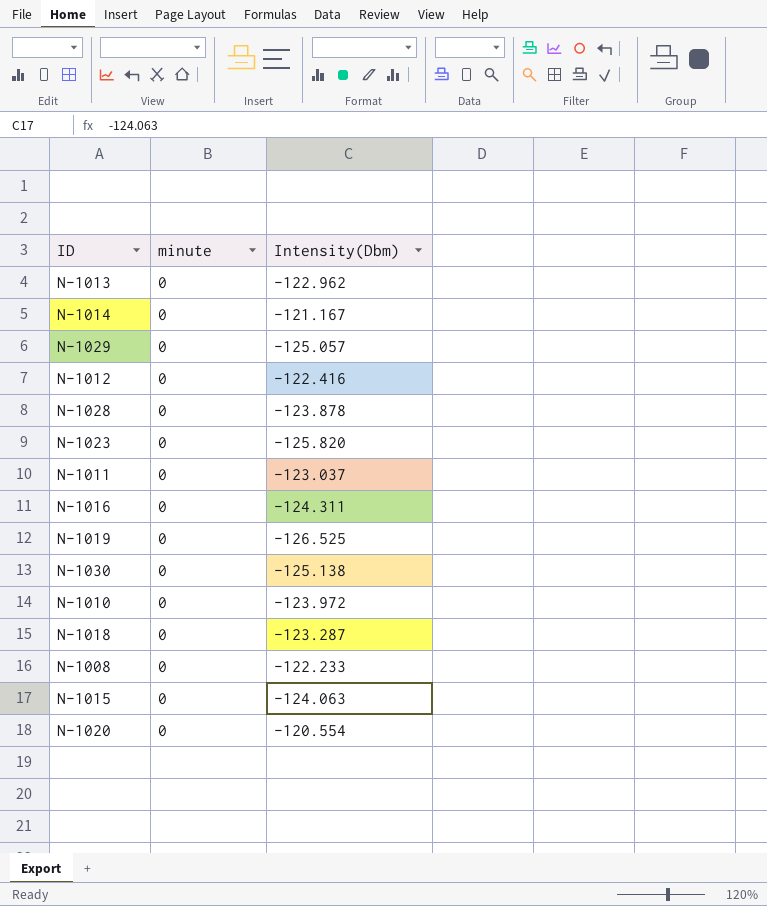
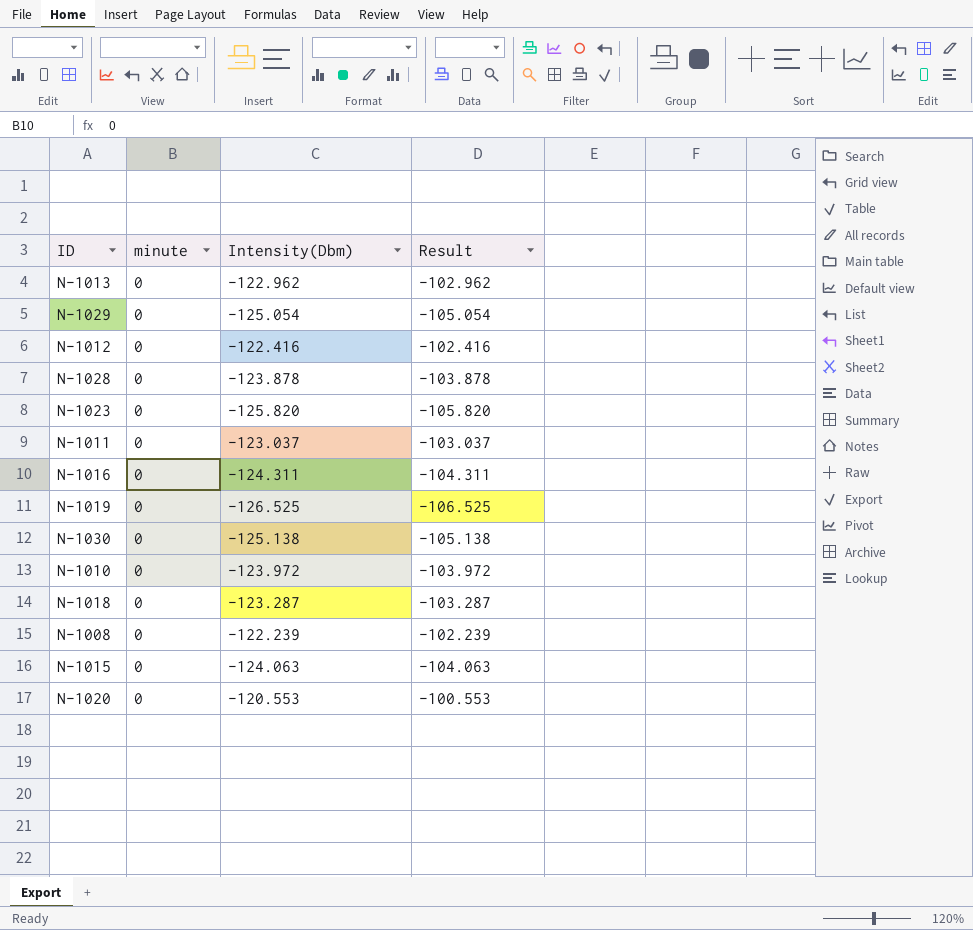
column Result | formula: none -> [Intensity(Dbm)] + 20
row N-1014: 0 | -121.167 -> none
N-1029 | Intensity(Dbm): -125.057 -> -125.054
N-1008 | Intensity(Dbm): -122.233 -> -122.239
N-1020 | Intensity(Dbm): -120.554 -> -120.553

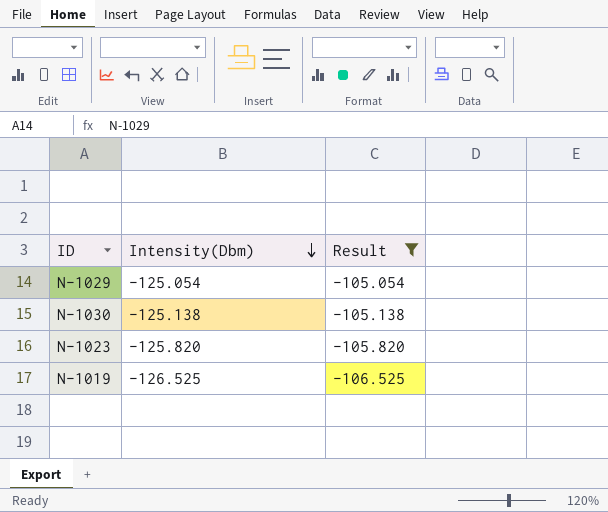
filter: none -> Result <= -105.054
row order: none -> Intensity(Dbm) descending
column minute | position: 2 -> none

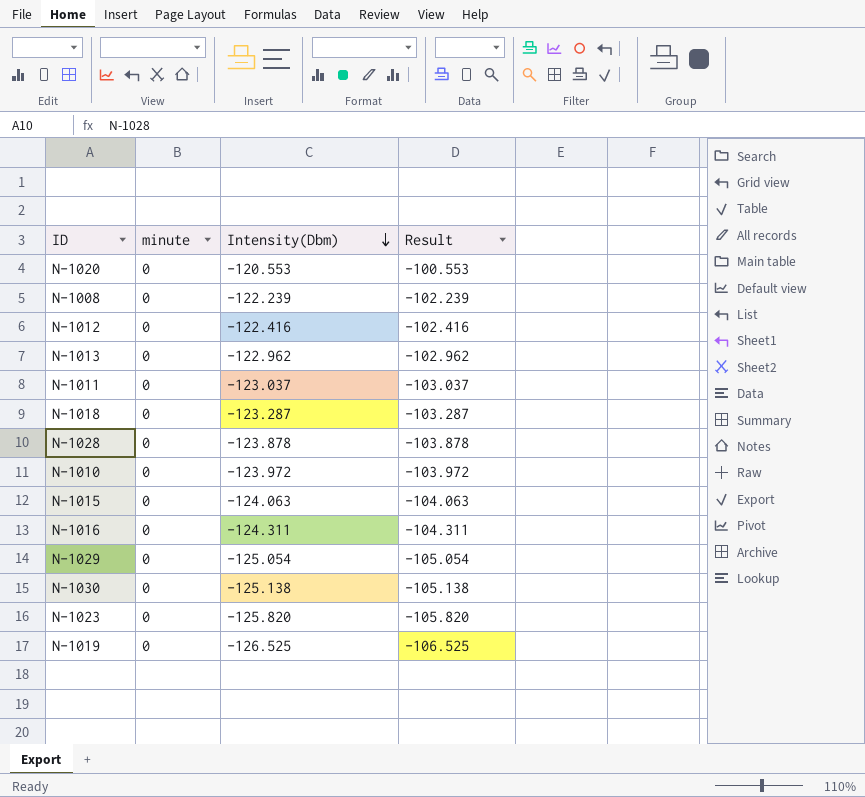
filter: Result <= -105.054 -> none
column minute | position: none -> 2

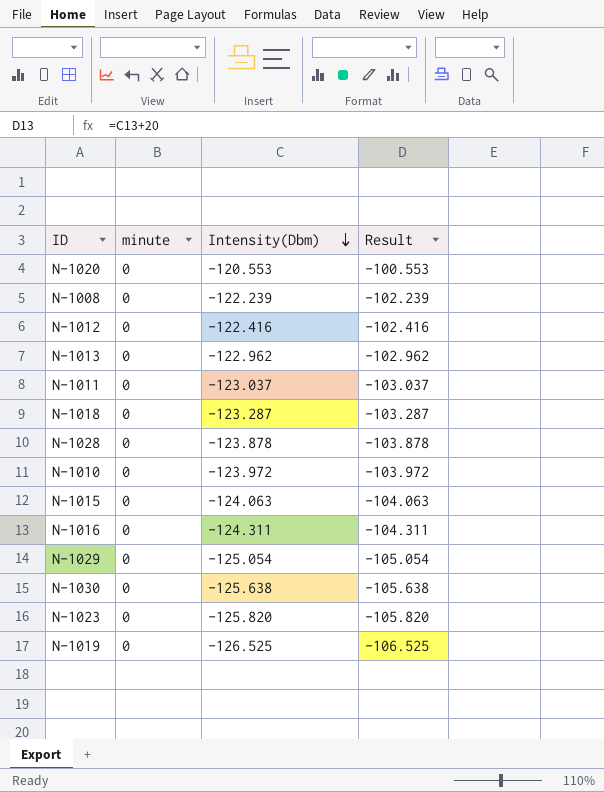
N-1030 | Intensity(Dbm): -125.138 -> -125.638
N-1030 | Result: -105.138 -> -105.638

